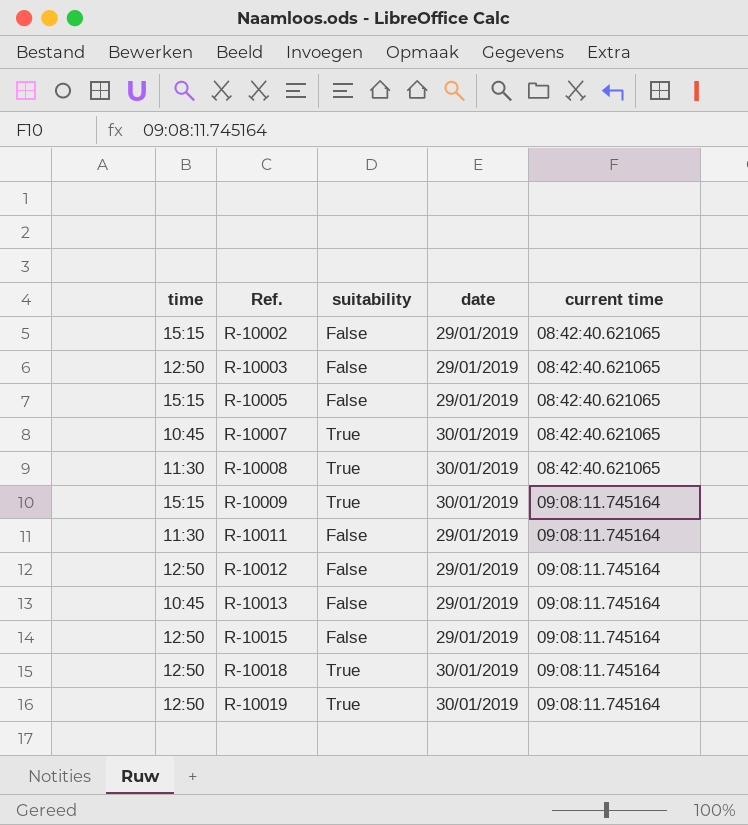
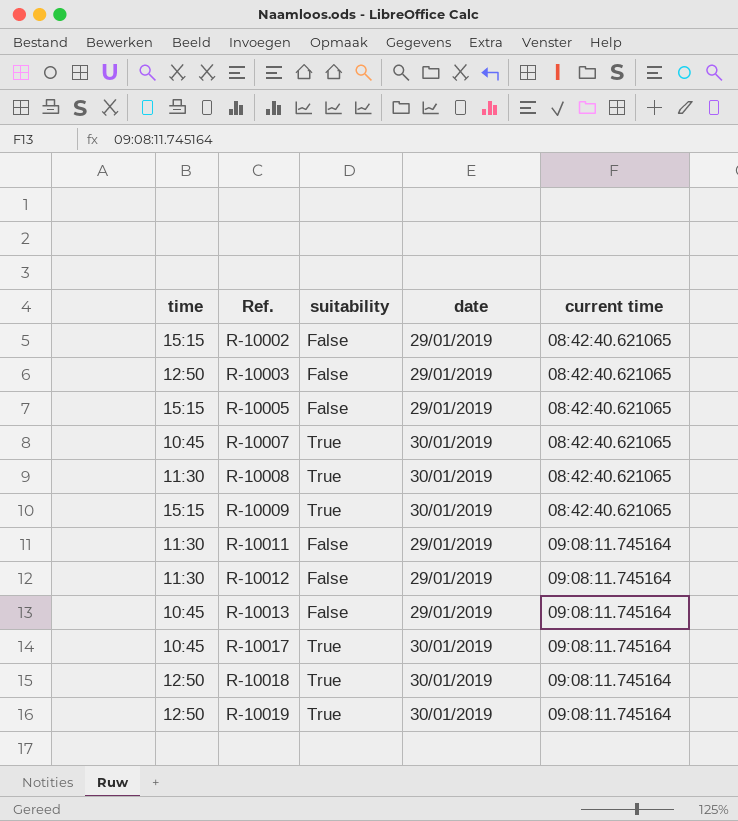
row R-10015: 12:50 | False | 29/01/2019 | 09:08:11.745164 -> none
R-10009 | current time: 09:08:11.745164 -> 08:42:40.621065
R-10012 | time: 12:50 -> 11:30
row R-10017: none -> 10:45 | True | 30/01/2019 | 09:08:11.745164

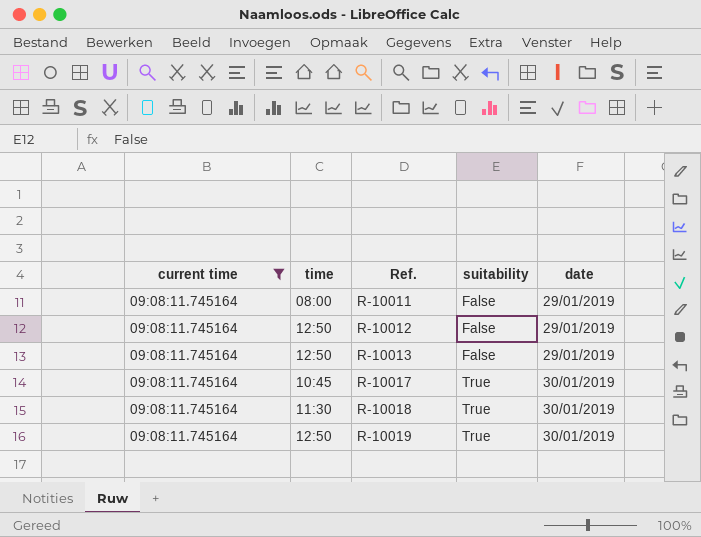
filter: none -> current time = 09:08:11.745164
column current time | position: 5 -> 1
R-10011 | time: 11:30 -> 08:00
R-10012 | time: 11:30 -> 12:50
R-10013 | time: 10:45 -> 12:50
R-10018 | time: 12:50 -> 11:30

